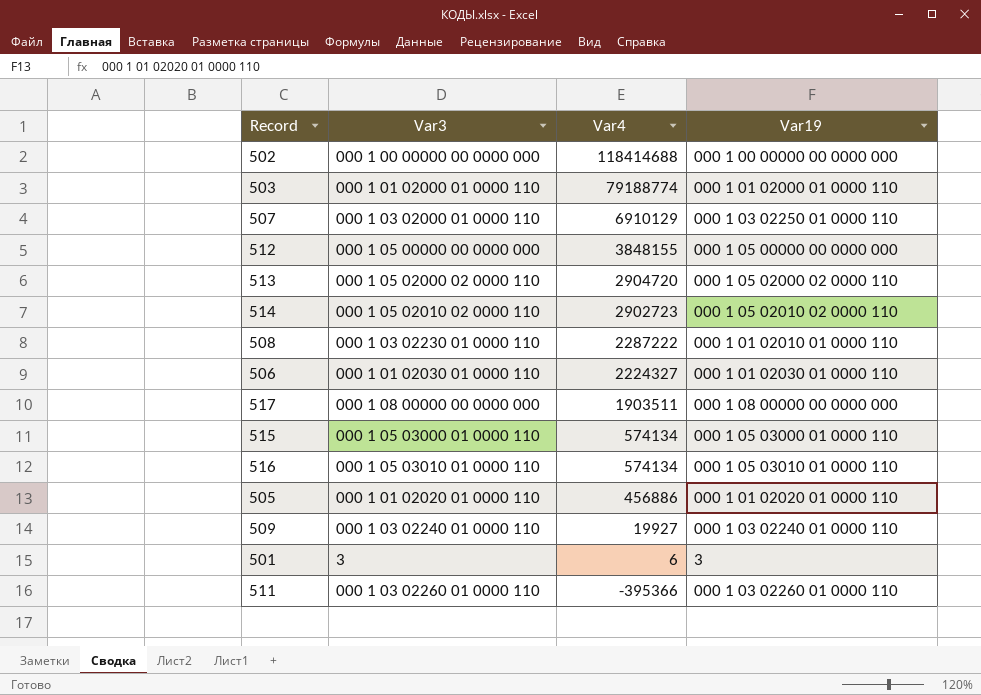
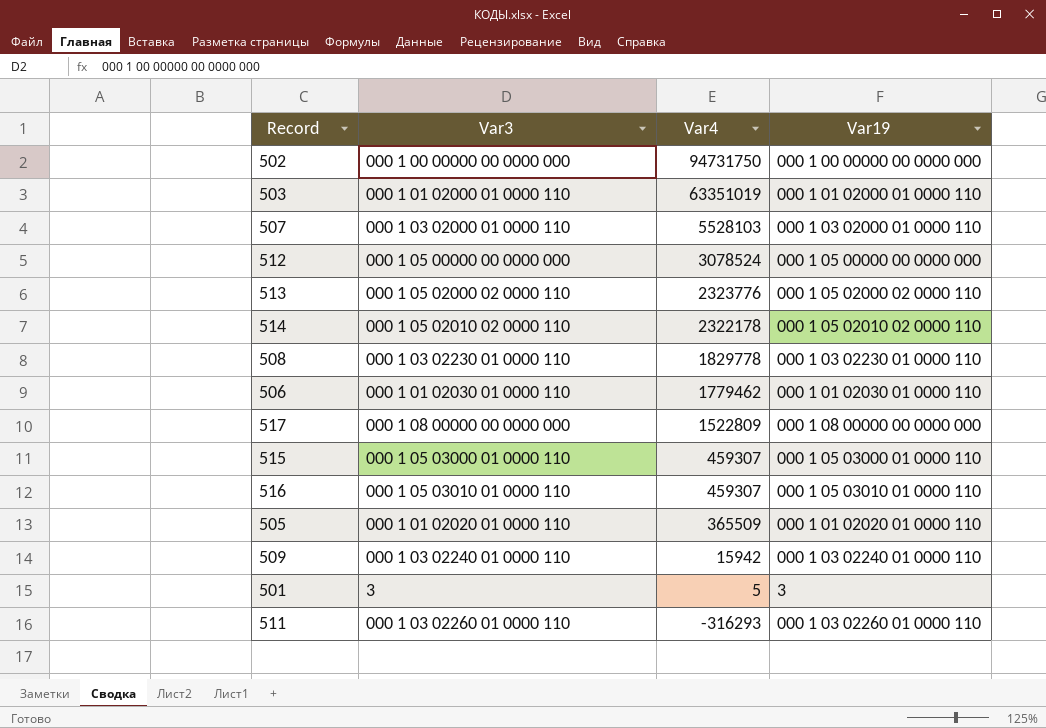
502 | Var4: 118414688 -> 94731750
503 | Var4: 79188774 -> 63351019
507 | Var4: 6910129 -> 5528103
507 | Var19: 000 1 03 02250 01 0000 110 -> 000 1 03 02000 01 0000 110
512 | Var4: 3848155 -> 3078524
513 | Var4: 2904720 -> 2323776
514 | Var4: 2902723 -> 2322178
508 | Var4: 2287222 -> 1829778
508 | Var19: 000 1 01 02010 01 0000 110 -> 000 1 03 02230 01 0000 110
506 | Var4: 2224327 -> 1779462
517 | Var4: 1903511 -> 1522809
515 | Var4: 574134 -> 459307
516 | Var4: 574134 -> 459307
505 | Var4: 456886 -> 365509
509 | Var4: 19927 -> 15942
501 | Var4: 6 -> 5
511 | Var4: -395366 -> -316293

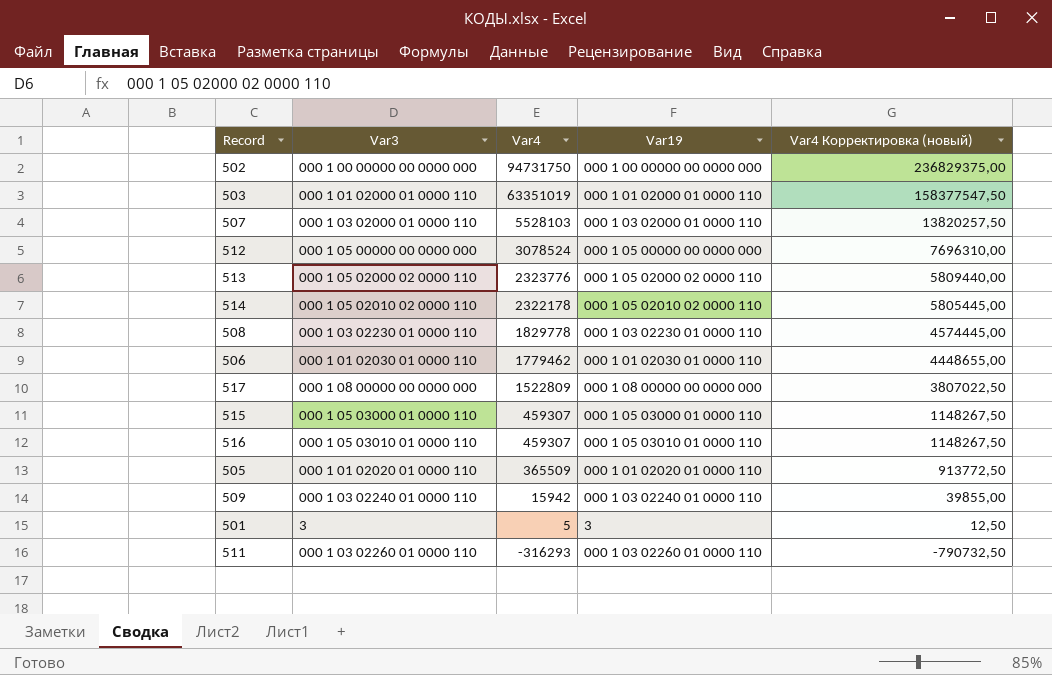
column Var4 Корректировка (новый) | formula: none -> [Var4] * 2,5

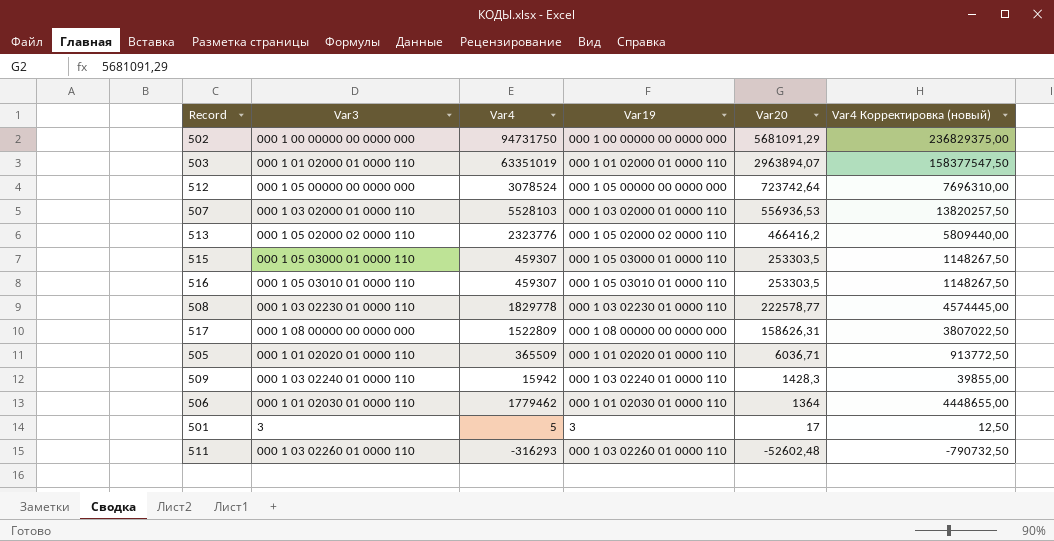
row order: Var4 descending -> Var20 descending
column Var20 | position: none -> 5
row 514: 000 1 05 02010 02 0000 110 | 2322178 | 000 1 05 02010 02 0000 110 | 5805445,00 -> none

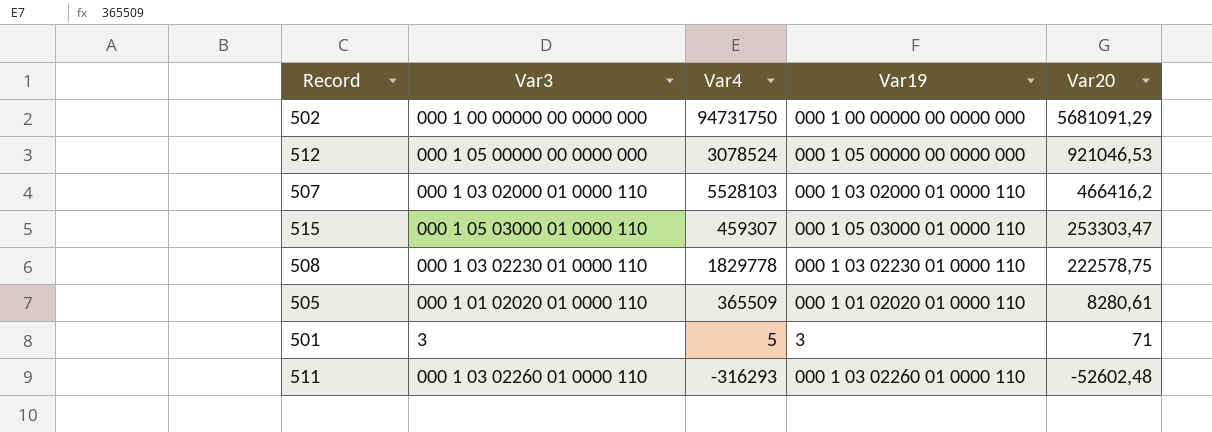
column Var4 Корректировка (новый) | formula: [Var4] * 2,5 -> none
row 503: 000 1 01 02000 01 0000 110 | 63351019 | 000 1 01 02000 01 0000 110 | 2963894,07 | 158377547,50 -> none
row 513: 000 1 05 02000 02 0000 110 | 2323776 | 000 1 05 02000 02 0000 110 | 466416,2 | 5809440,00 -> none
row 516: 000 1 05 03010 01 0000 110 | 459307 | 000 1 05 03010 01 0000 110 | 253303,5 | 1148267,50 -> none
row 517: 000 1 08 00000 00 0000 000 | 1522809 | 000 1 08 00000 00 0000 000 | 158626,31 | 3807022,50 -> none
row 509: 000 1 03 02240 01 0000 110 | 15942 | 000 1 03 02240 01 0000 110 | 1428,3 | 39855,00 -> none
row 506: 000 1 01 02030 01 0000 110 | 1779462 | 000 1 01 02030 01 0000 110 | 1364 | 4448655,00 -> none
512 | Var20: 723742,64 -> 921046,53
507 | Var20: 556936,53 -> 466416,2
515 | Var20: 253303,5 -> 253303,47
508 | Var20: 222578,77 -> 222578,75
505 | Var20: 6036,71 -> 8280,61
501 | Var20: 17 -> 71

